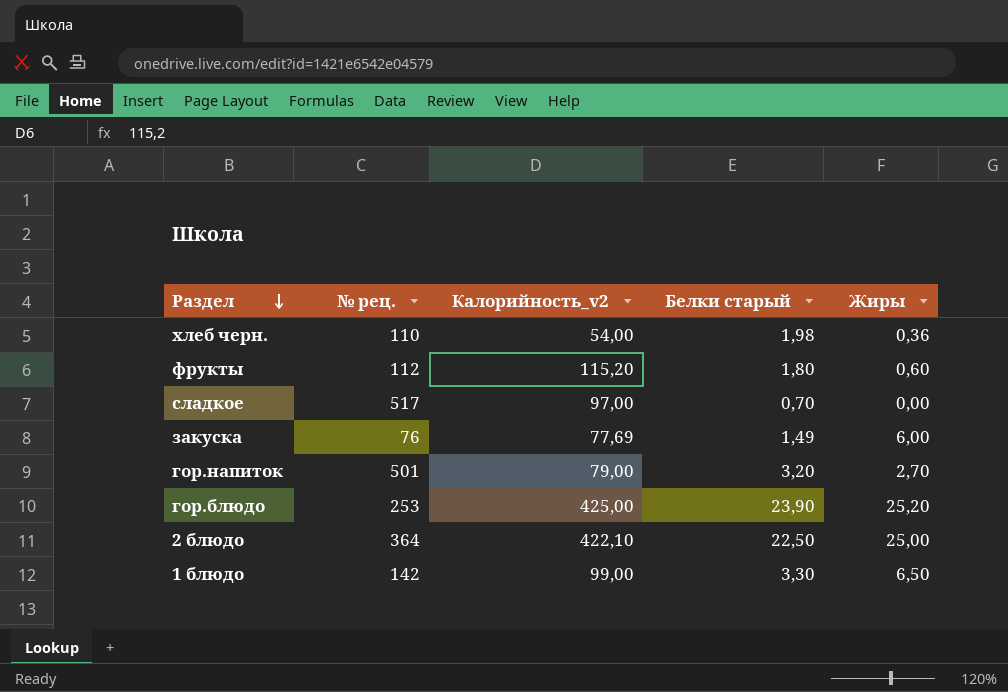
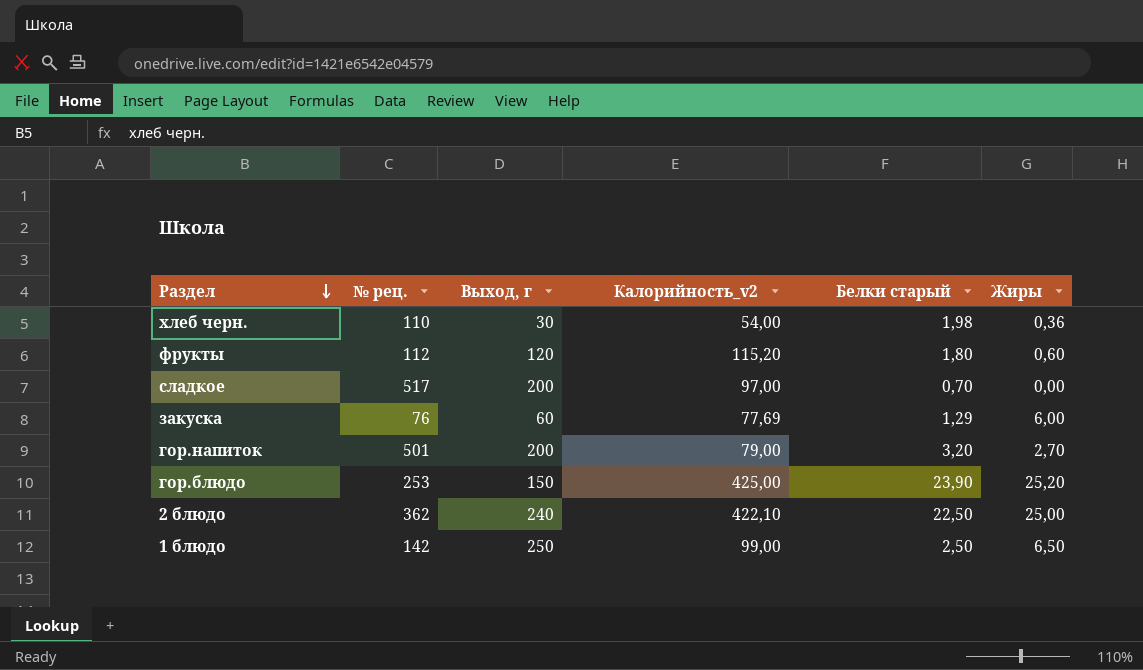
column Выход, г | position: none -> 3
закуска | Белки старый: 1,49 -> 1,29
2 блюдо | № рец.: 364 -> 362
1 блюдо | Белки старый: 3,30 -> 2,50

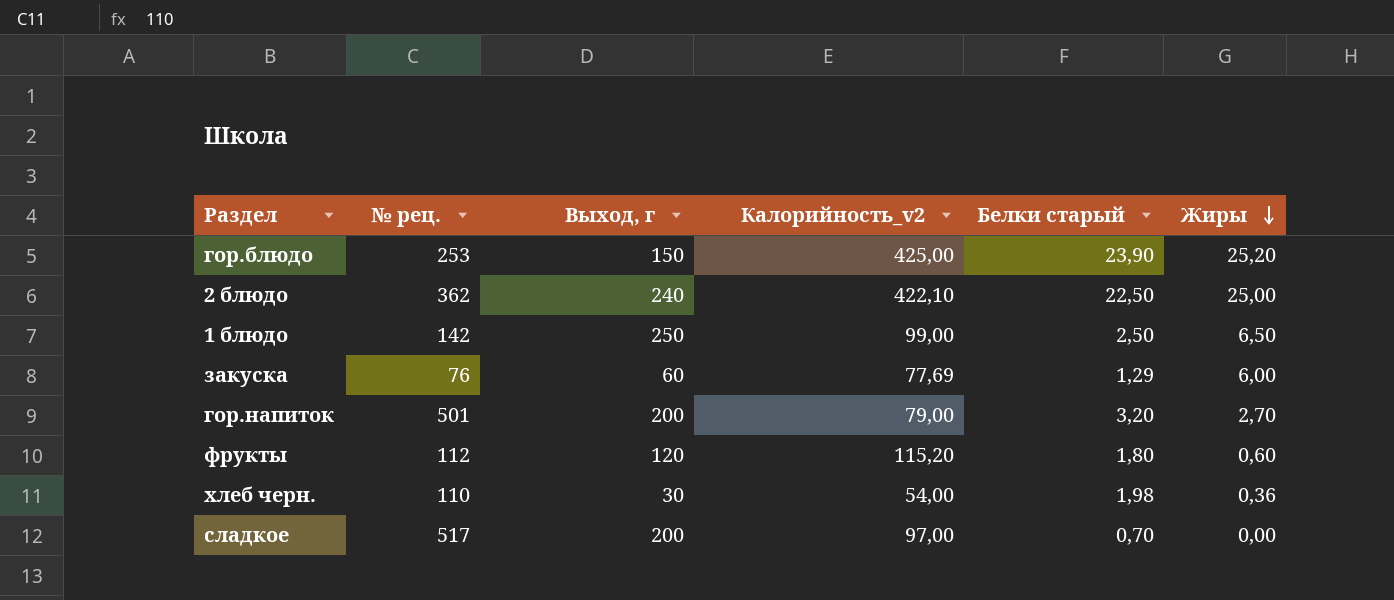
row order: Раздел descending -> Жиры descending

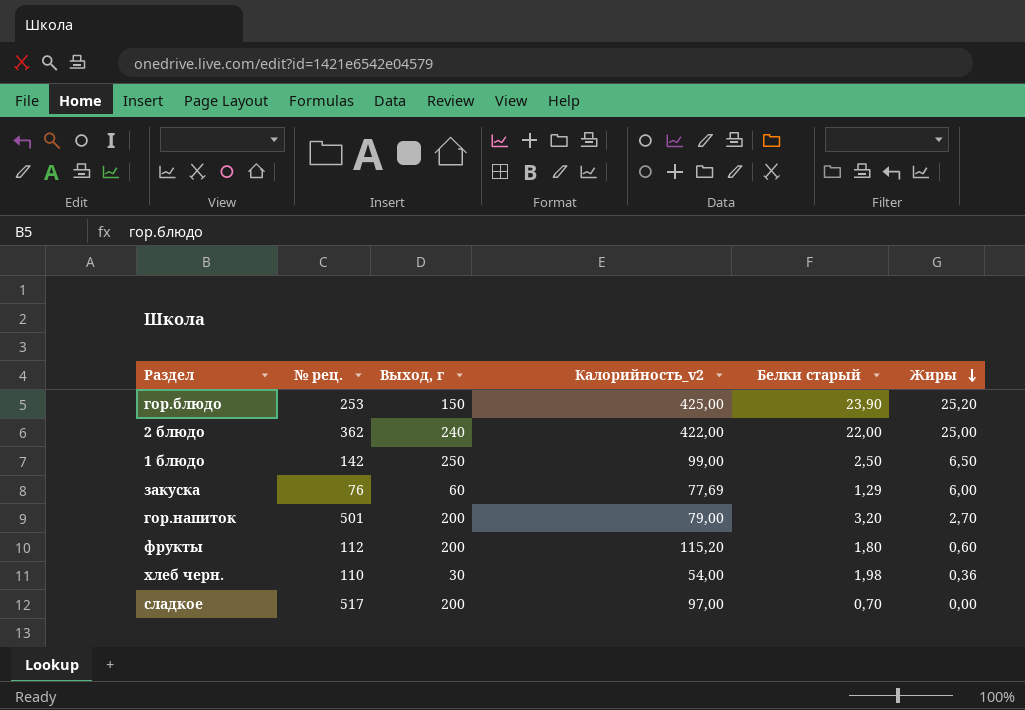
2 блюдо | Калорийность_v2: 422,10 -> 422,00
2 блюдо | Белки старый: 22,50 -> 22,00
фрукты | Выход, г: 120 -> 200

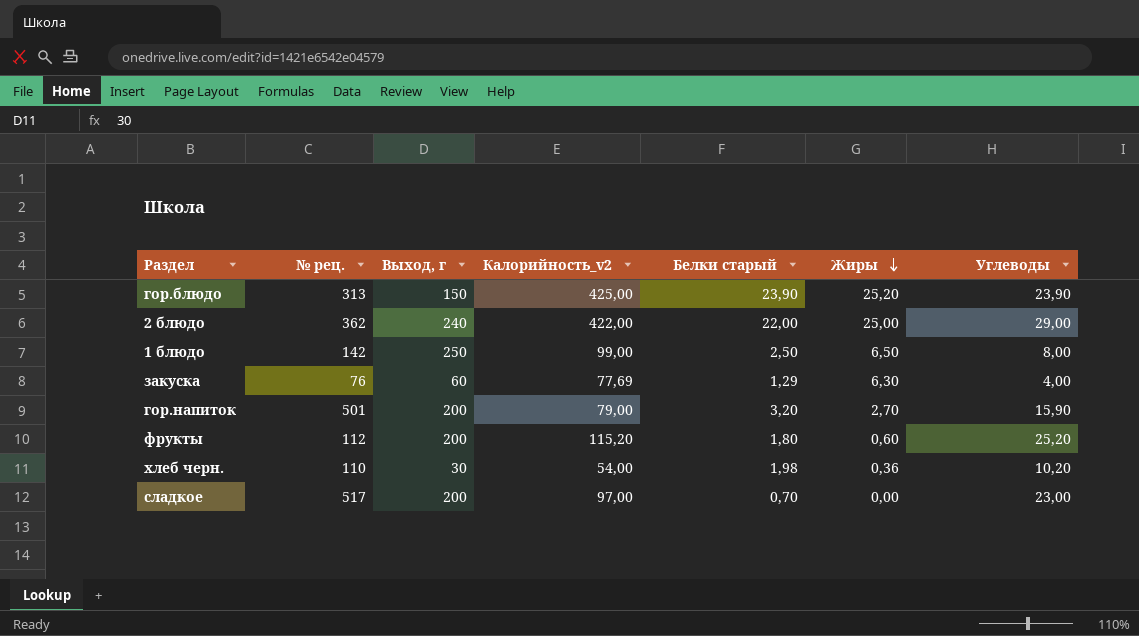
column Углеводы | position: none -> 7
гор.блюдо | № рец.: 253 -> 313
закуска | Жиры: 6,00 -> 6,30

